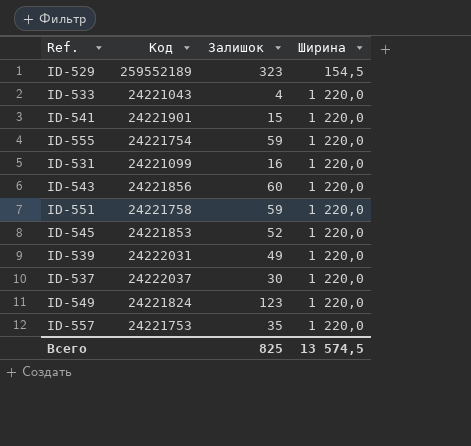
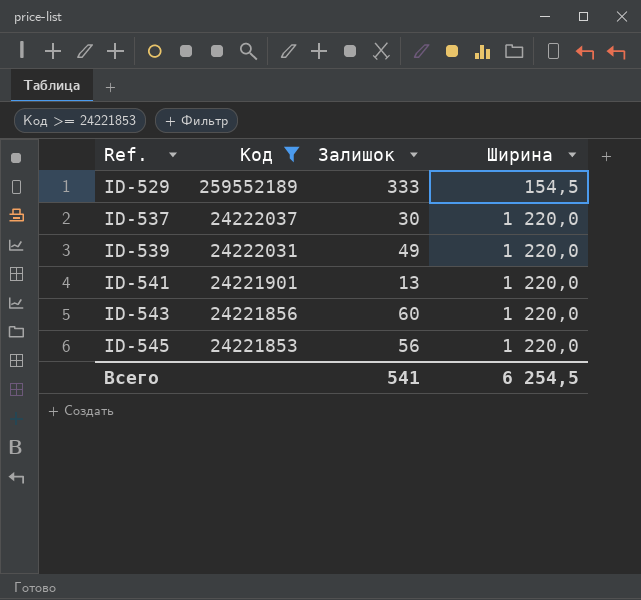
filter: none -> Код >= 24221853
row order: Ширина ascending -> Ref. ascending
ID-529 | Залишок: 323 -> 333
ID-541 | Залишок: 15 -> 13
ID-545 | Залишок: 52 -> 56
Всего | Залишок: 825 -> 541
Всего | Ширина: 13 574,5 -> 6 254,5

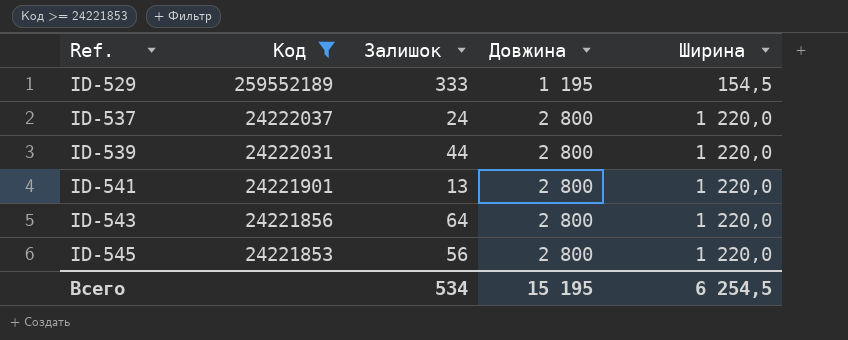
column Довжина | position: none -> 4
ID-537 | Залишок: 30 -> 24
ID-539 | Залишок: 49 -> 44
ID-543 | Залишок: 60 -> 64
Всего | Залишок: 541 -> 534

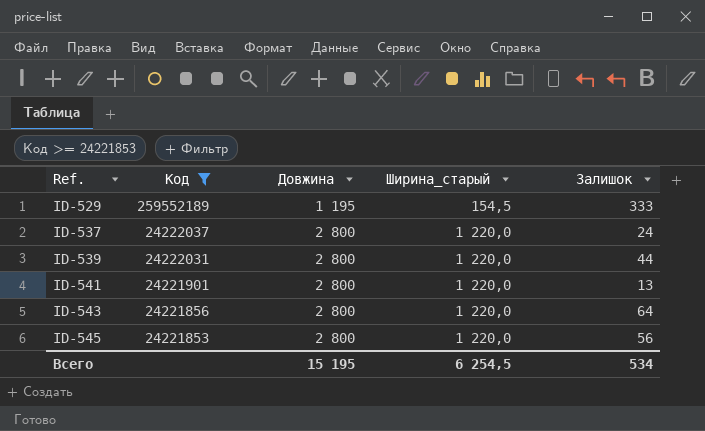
column name: Ширина -> Ширина_старый
column Залишок | position: 3 -> 5

